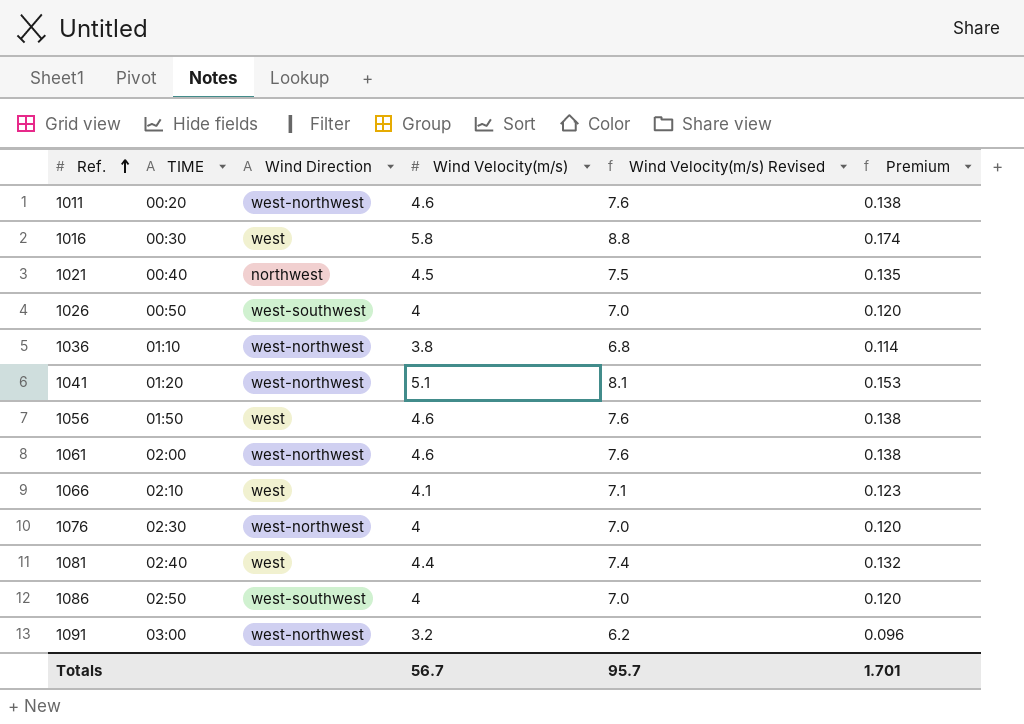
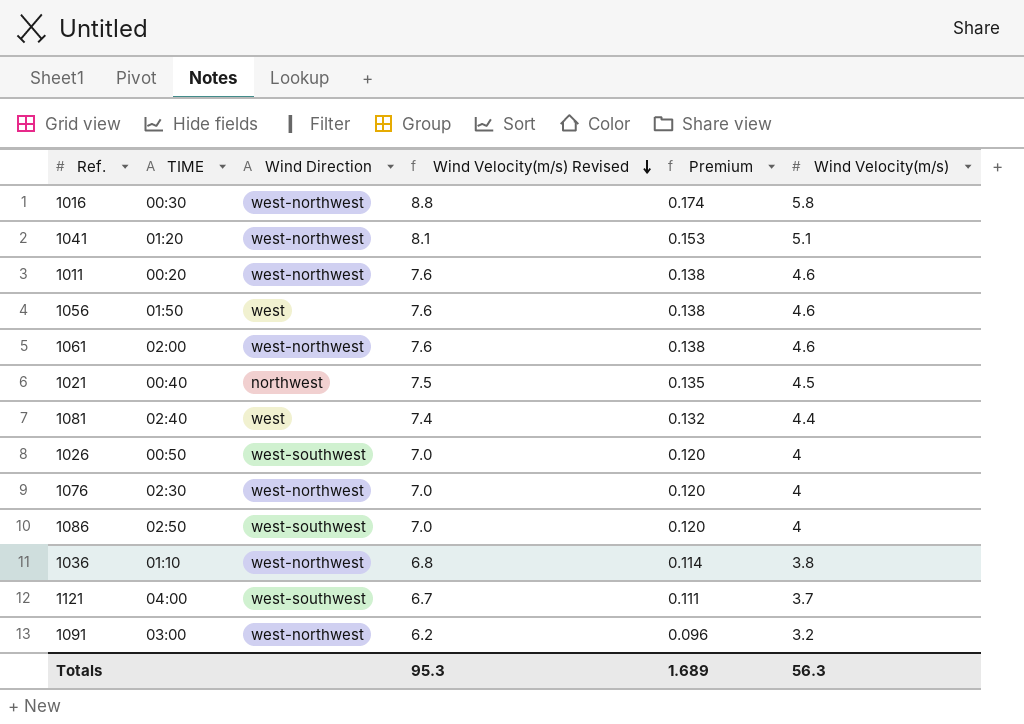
row order: Ref. ascending -> Wind Velocity(m/s) Revised descending
column Wind Velocity(m/s) | position: 4 -> 6
row 1066: 02:10 | west | 4.1 | 7.1 | 0.123 -> none
1016 | Wind Direction: west -> west-northwest
row 1121: none -> 04:00 | west-southwest | 6.7 | 0.111 | 3.7
Totals | Wind Velocity(m/s) Revised: 95.7 -> 95.3
Totals | Premium: 1.701 -> 1.689
Totals | Wind Velocity(m/s): 56.7 -> 56.3

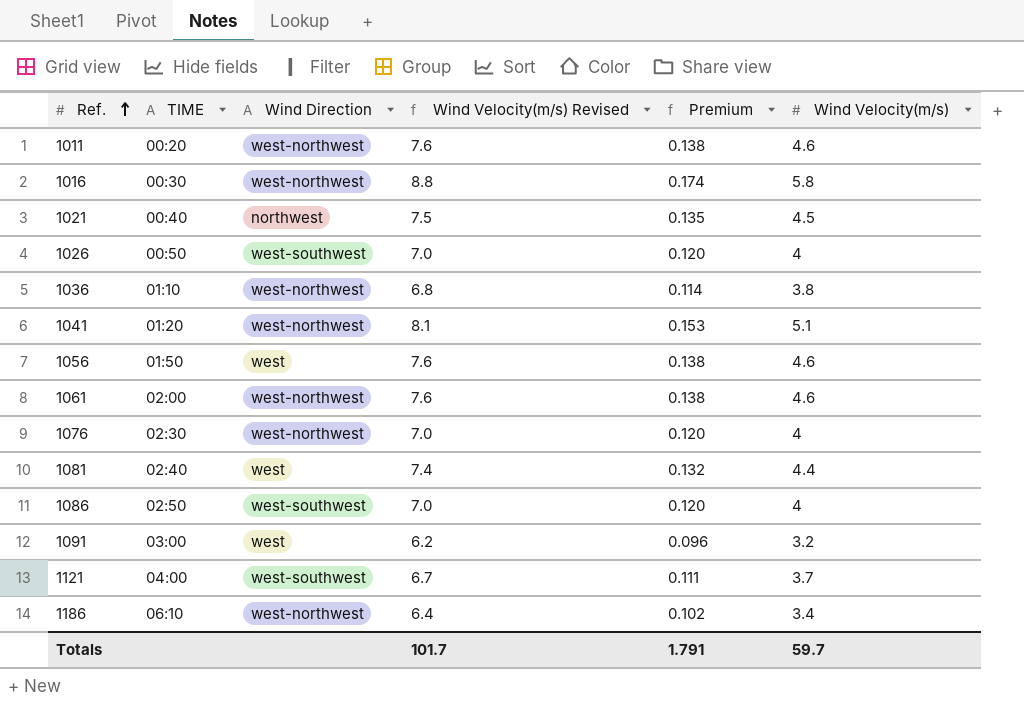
row order: Wind Velocity(m/s) Revised descending -> Ref. ascending
1091 | Wind Direction: west-northwest -> west
row 1186: none -> 06:10 | west-northwest | 6.4 | 0.102 | 3.4
Totals | Wind Velocity(m/s) Revised: 95.3 -> 101.7
Totals | Premium: 1.689 -> 1.791
Totals | Wind Velocity(m/s): 56.3 -> 59.7

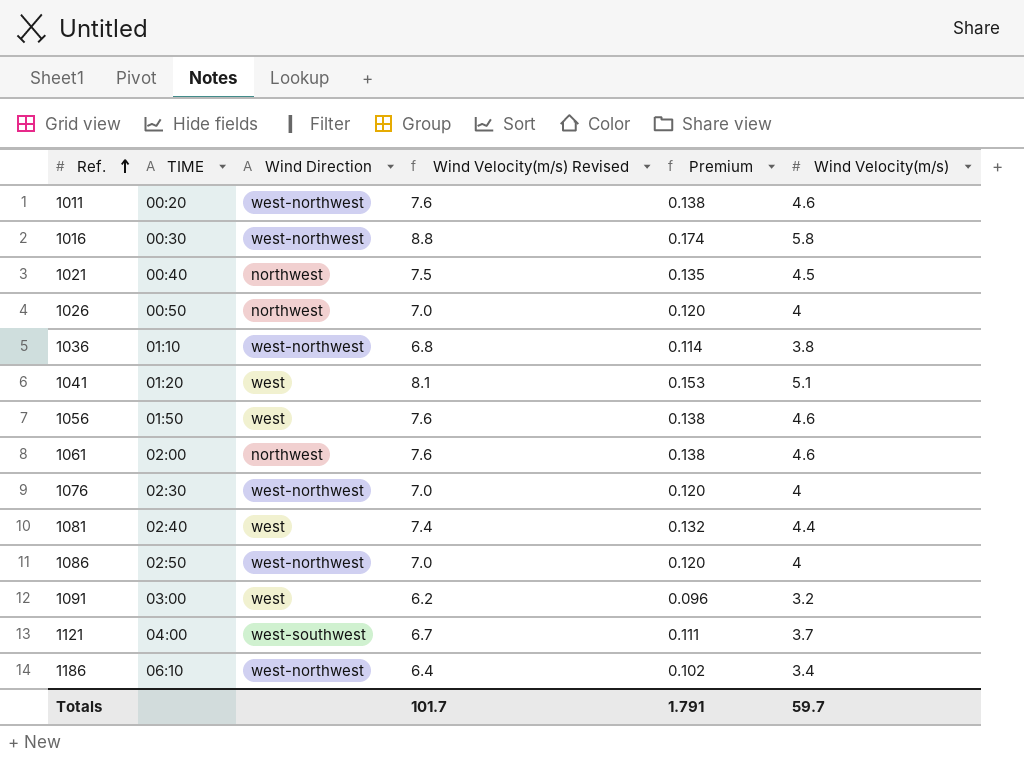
1026 | Wind Direction: west-southwest -> northwest
1041 | Wind Direction: west-northwest -> west
1061 | Wind Direction: west-northwest -> northwest
1086 | Wind Direction: west-southwest -> west-northwest

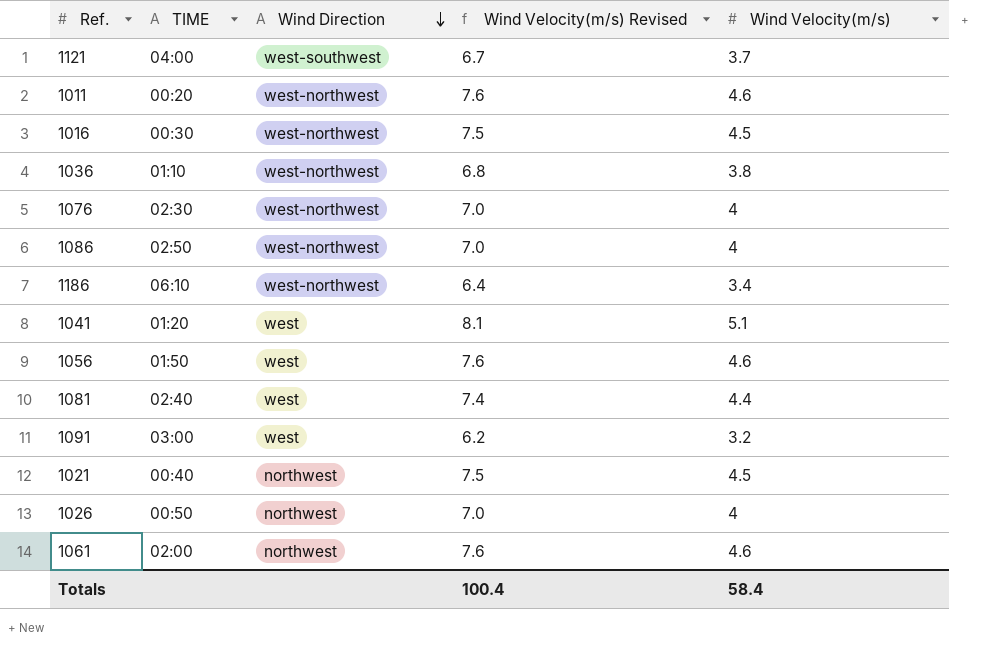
row order: Ref. ascending -> Wind Direction descending
column Premium | formula: [Wind Velocity(m/s)] * 0.03 -> none
1016 | Wind Velocity(m/s) Revised: 8.8 -> 7.5
1016 | Wind Velocity(m/s): 5.8 -> 4.5
Totals | Wind Velocity(m/s) Revised: 101.7 -> 100.4
Totals | Wind Velocity(m/s): 59.7 -> 58.4

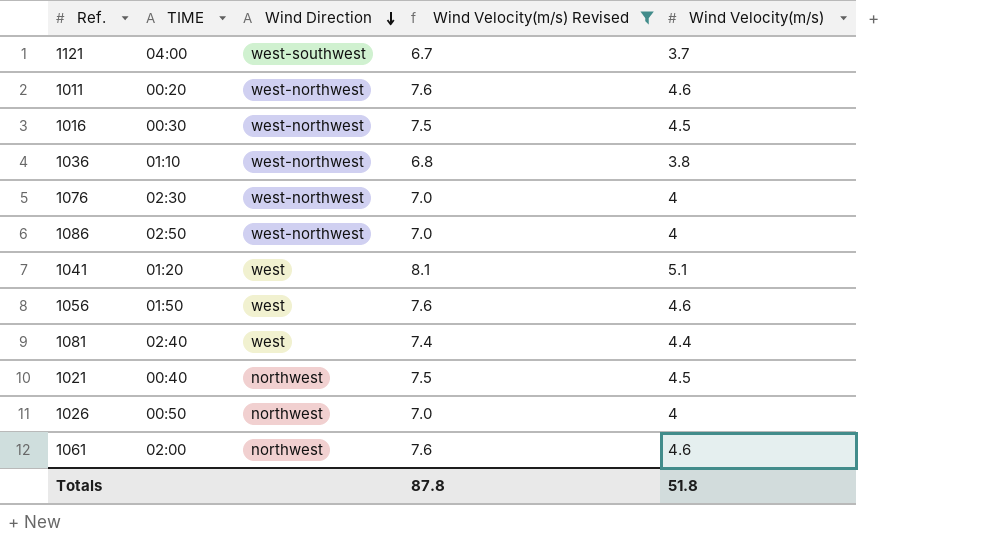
filter: none -> Wind Velocity(m/s) Revised >= 6.7
Totals | Wind Velocity(m/s) Revised: 100.4 -> 87.8
Totals | Wind Velocity(m/s): 58.4 -> 51.8

